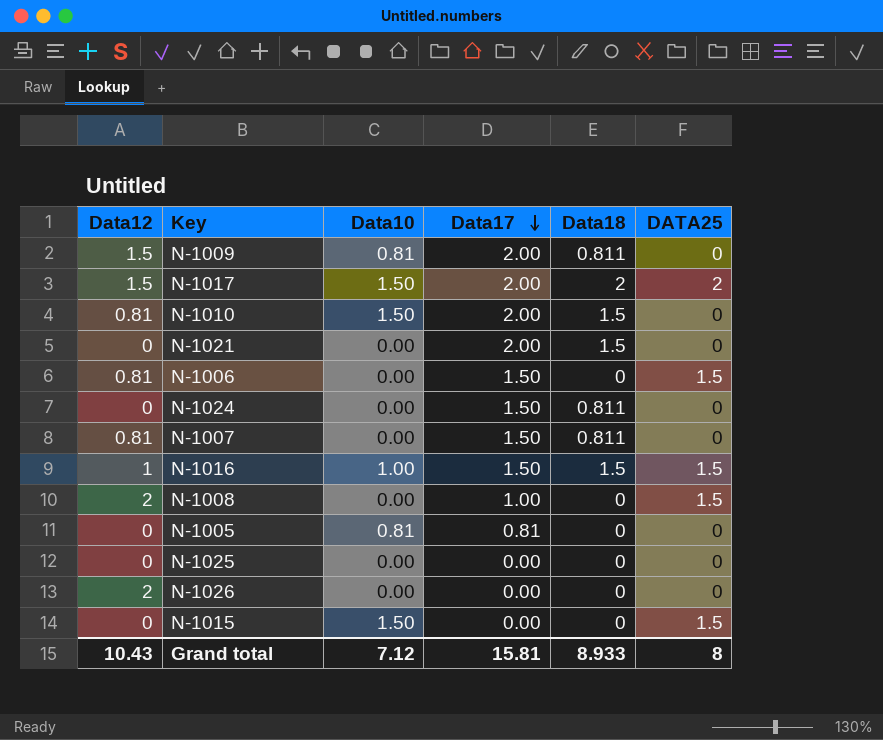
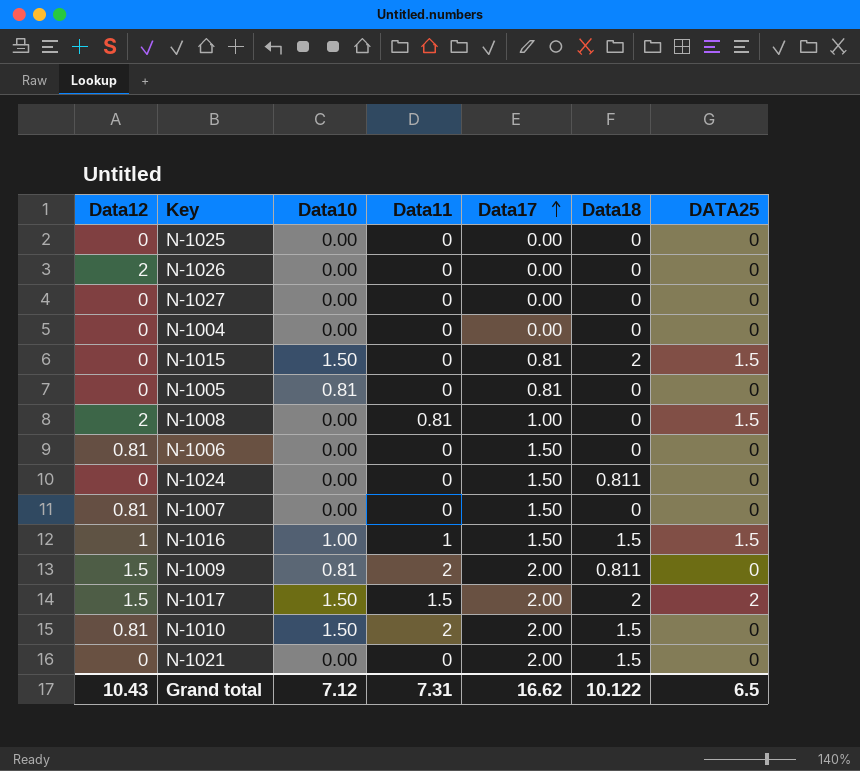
row order: Data17 descending -> Data17 ascending
column Data11 | position: none -> 4
row N-1027: none -> 0 | 0.00 | 0 | 0.00 | 0 | 0
row N-1004: none -> 0 | 0.00 | 0 | 0.00 | 0 | 0
N-1015 | Data17: 0.00 -> 0.81
N-1015 | Data18: 0 -> 2
N-1006 | DATA25: 1.5 -> 0
N-1007 | Data18: 0.811 -> 0
Grand total | Data17: 15.81 -> 16.62
Grand total | Data18: 8.933 -> 10.122
Grand total | DATA25: 8 -> 6.5

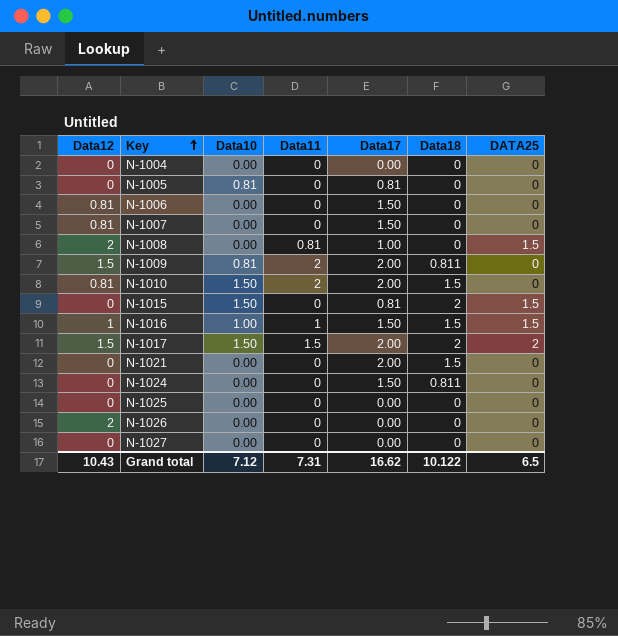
row order: Data17 ascending -> Key ascending

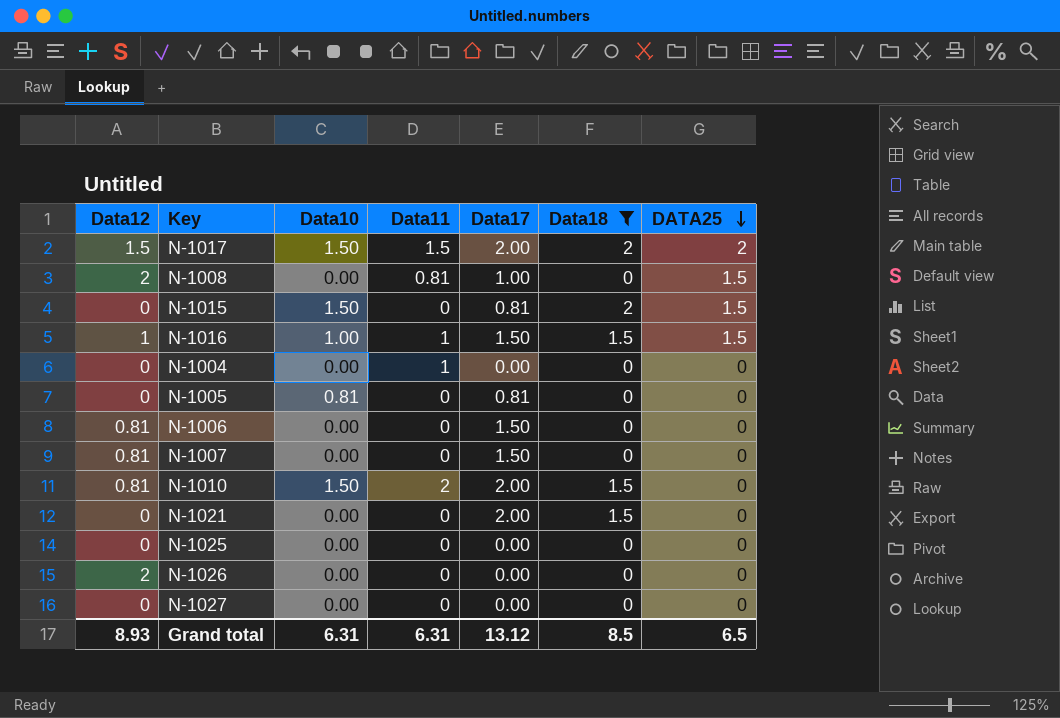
filter: none -> Data18 != 0.811
row order: Key ascending -> DATA25 descending
N-1004 | Data11: 0 -> 1
Grand total | Data12: 10.43 -> 8.93
Grand total | Data10: 7.12 -> 6.31
Grand total | Data11: 7.31 -> 6.31
Grand total | Data17: 16.62 -> 13.12
Grand total | Data18: 10.122 -> 8.5

